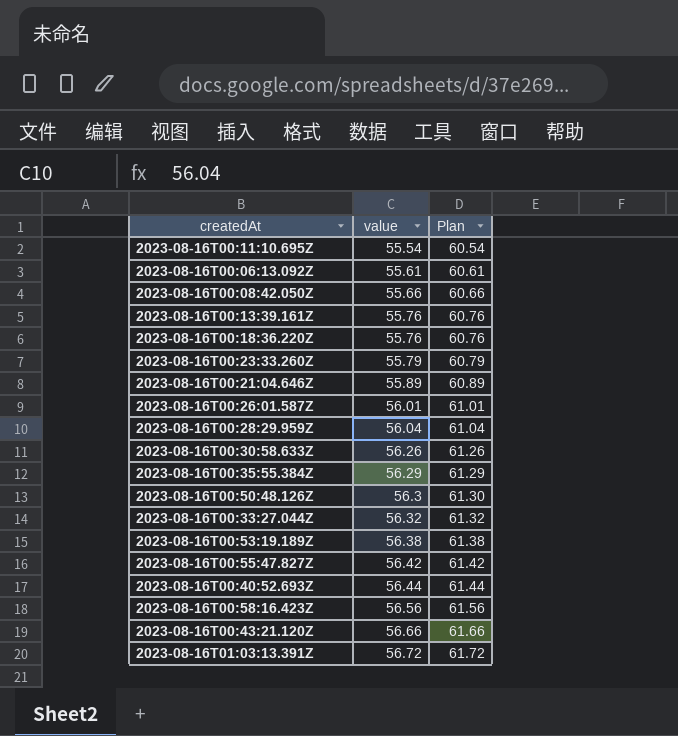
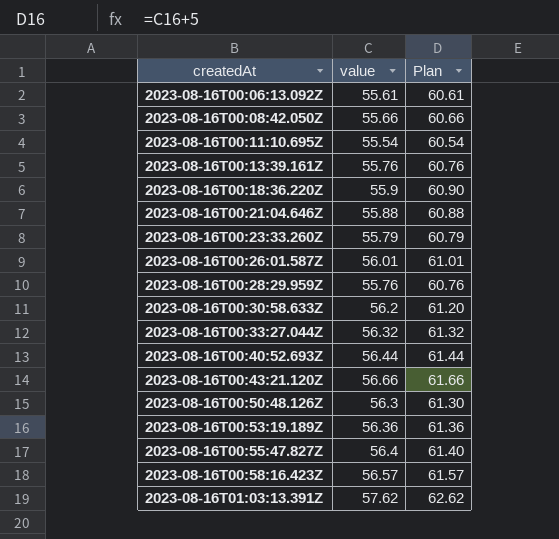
row order: value ascending -> createdAt ascending
row 2023-08-16T00:35:55.384Z: 56.29 | 61.29 -> none
2023-08-16T00:18:36.220Z | value: 55.76 -> 55.9
2023-08-16T00:18:36.220Z | Plan: 60.76 -> 60.90
2023-08-16T00:21:04.646Z | value: 55.89 -> 55.88
2023-08-16T00:21:04.646Z | Plan: 60.89 -> 60.88
2023-08-16T00:28:29.959Z | value: 56.04 -> 55.76
2023-08-16T00:28:29.959Z | Plan: 61.04 -> 60.76
2023-08-16T00:30:58.633Z | value: 56.26 -> 56.2
2023-08-16T00:30:58.633Z | Plan: 61.26 -> 61.20
2023-08-16T00:53:19.189Z | value: 56.38 -> 56.36
2023-08-16T00:53:19.189Z | Plan: 61.38 -> 61.36
2023-08-16T00:55:47.827Z | value: 56.42 -> 56.4
2023-08-16T00:55:47.827Z | Plan: 61.42 -> 61.40
2023-08-16T00:58:16.423Z | value: 56.56 -> 56.57
2023-08-16T00:58:16.423Z | Plan: 61.56 -> 61.57
2023-08-16T01:03:13.391Z | value: 56.72 -> 57.62
2023-08-16T01:03:13.391Z | Plan: 61.72 -> 62.62

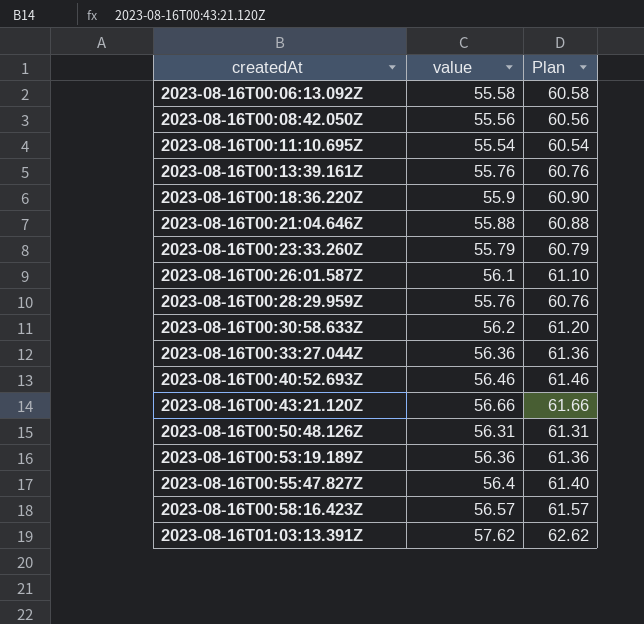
2023-08-16T00:06:13.092Z | value: 55.61 -> 55.58
2023-08-16T00:06:13.092Z | Plan: 60.61 -> 60.58
2023-08-16T00:08:42.050Z | value: 55.66 -> 55.56
2023-08-16T00:08:42.050Z | Plan: 60.66 -> 60.56
2023-08-16T00:26:01.587Z | value: 56.01 -> 56.1
2023-08-16T00:26:01.587Z | Plan: 61.01 -> 61.10
2023-08-16T00:33:27.044Z | value: 56.32 -> 56.36
2023-08-16T00:33:27.044Z | Plan: 61.32 -> 61.36
2023-08-16T00:40:52.693Z | value: 56.44 -> 56.46
2023-08-16T00:40:52.693Z | Plan: 61.44 -> 61.46
2023-08-16T00:50:48.126Z | value: 56.3 -> 56.31
2023-08-16T00:50:48.126Z | Plan: 61.30 -> 61.31

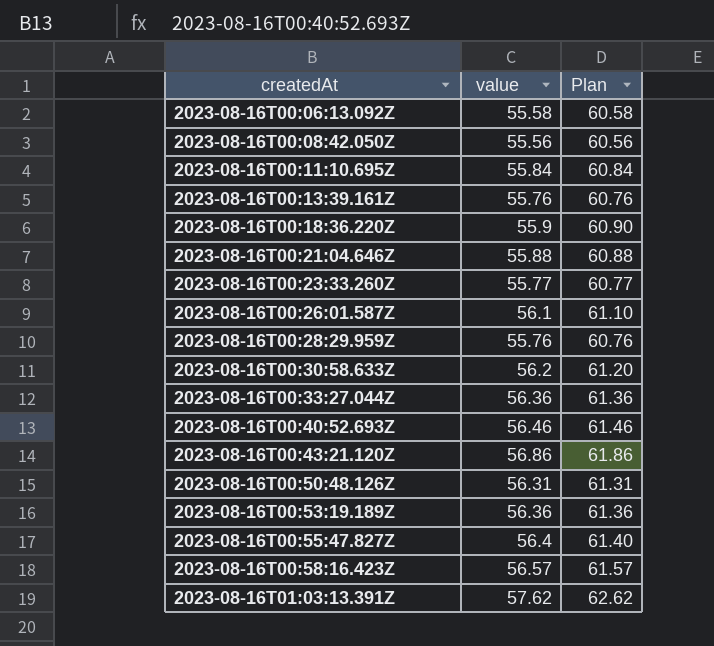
2023-08-16T00:11:10.695Z | value: 55.54 -> 55.84
2023-08-16T00:11:10.695Z | Plan: 60.54 -> 60.84
2023-08-16T00:23:33.260Z | value: 55.79 -> 55.77
2023-08-16T00:23:33.260Z | Plan: 60.79 -> 60.77
2023-08-16T00:43:21.120Z | value: 56.66 -> 56.86
2023-08-16T00:43:21.120Z | Plan: 61.66 -> 61.86

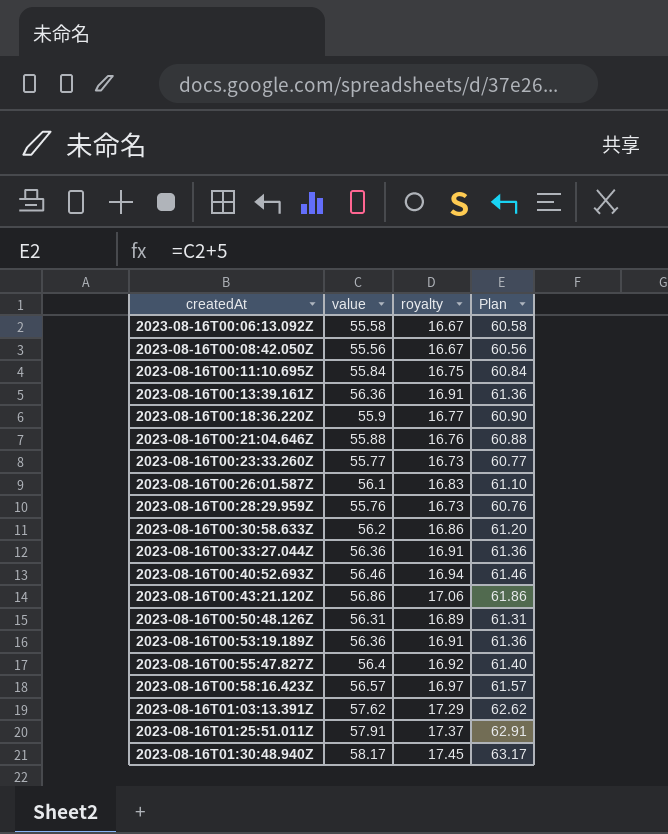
column royalty | formula: none -> [value] * 0.3
2023-08-16T00:13:39.161Z | value: 55.76 -> 56.36
2023-08-16T00:13:39.161Z | Plan: 60.76 -> 61.36
row 2023-08-16T01:25:51.011Z: none -> 57.91 | 17.37 | 62.91
row 2023-08-16T01:30:48.940Z: none -> 58.17 | 17.45 | 63.17

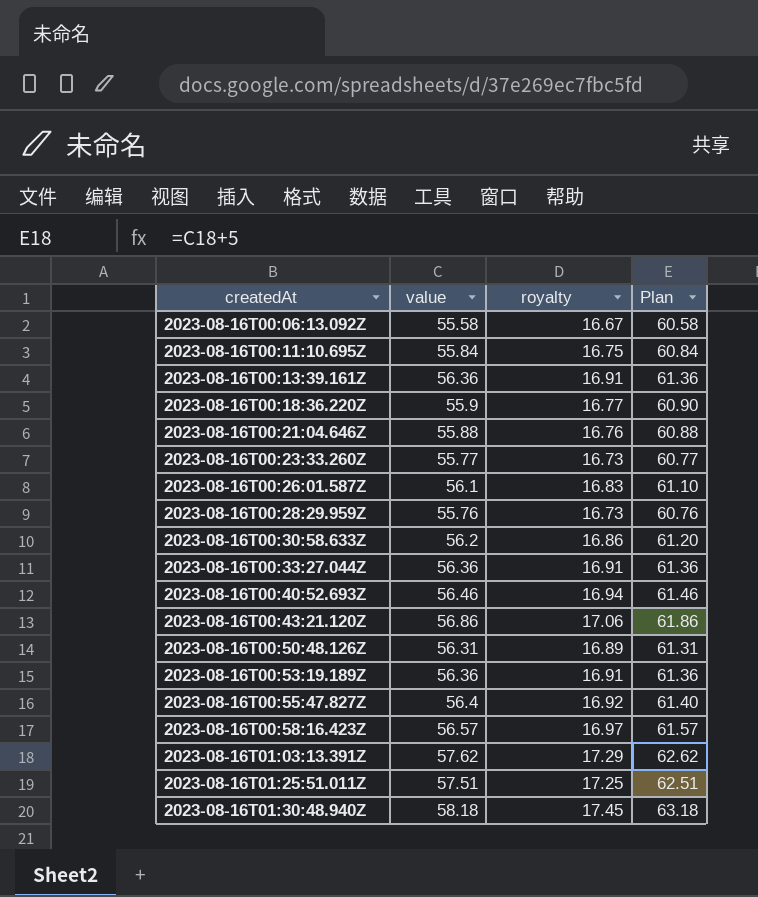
row 2023-08-16T00:08:42.050Z: 55.56 | 16.67 | 60.56 -> none
2023-08-16T01:25:51.011Z | value: 57.91 -> 57.51
2023-08-16T01:25:51.011Z | royalty: 17.37 -> 17.25
2023-08-16T01:25:51.011Z | Plan: 62.91 -> 62.51
2023-08-16T01:30:48.940Z | value: 58.17 -> 58.18
2023-08-16T01:30:48.940Z | Plan: 63.17 -> 63.18

